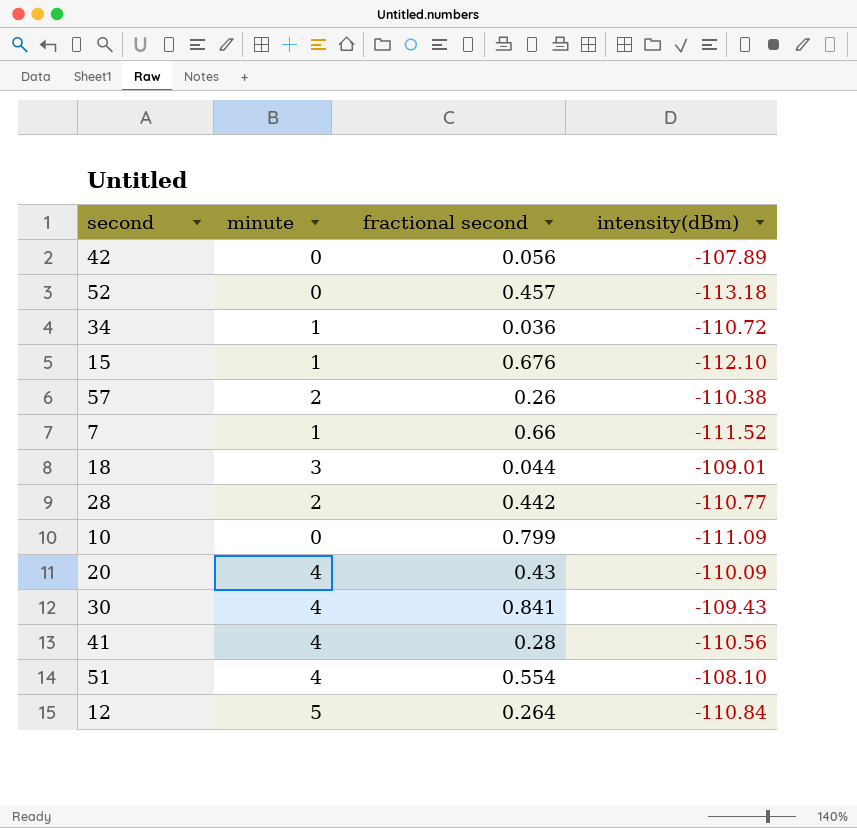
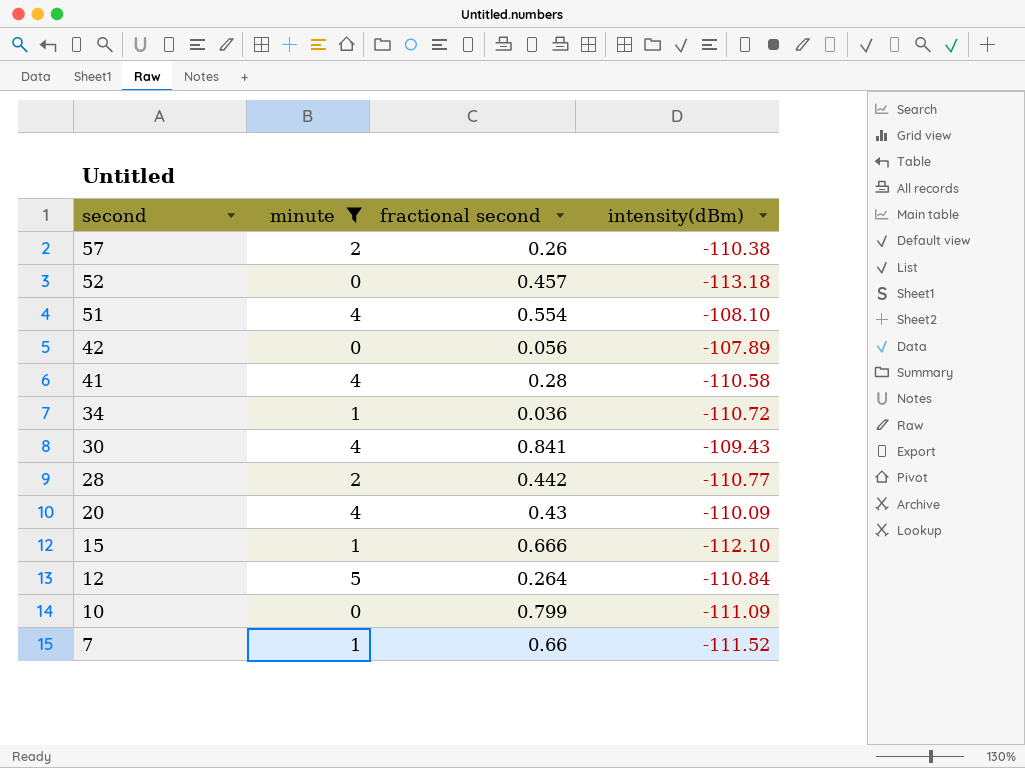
filter: none -> minute != 3
row order: none -> second descending
41 | intensity(dBm): -110.56 -> -110.58
15 | fractional second: 0.676 -> 0.666

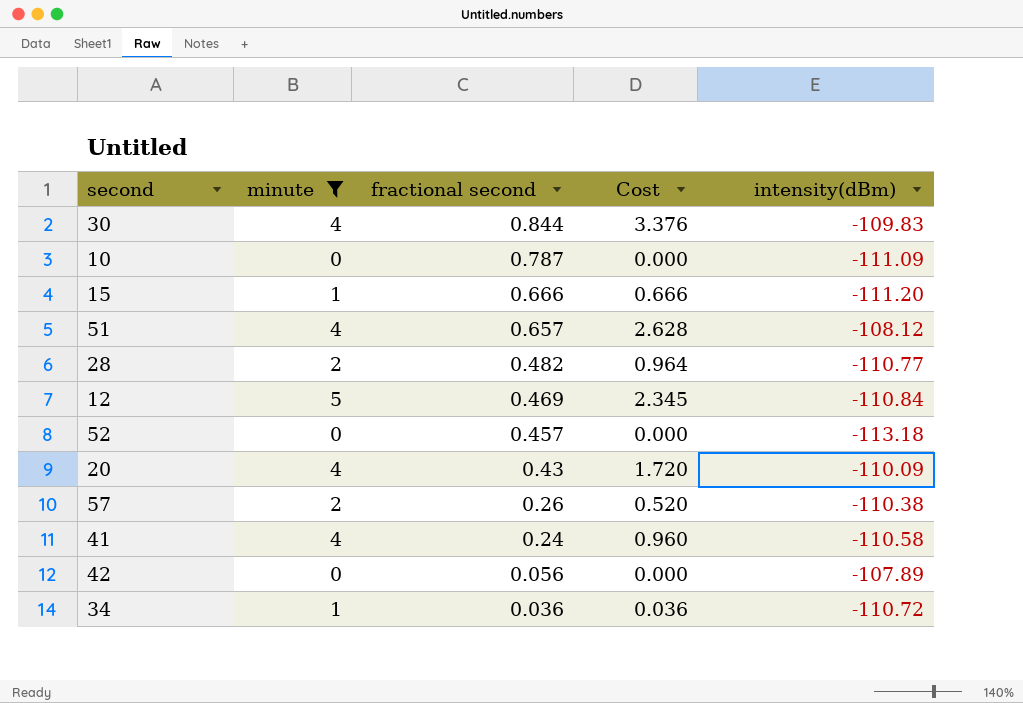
row order: second descending -> fractional second descending
column Cost | formula: none -> [minute] * [fractional second]
row 7: 1 | 0.66 | -111.52 -> none
30 | fractional second: 0.841 -> 0.844
30 | intensity(dBm): -109.43 -> -109.83
10 | fractional second: 0.799 -> 0.787
15 | intensity(dBm): -112.10 -> -111.20
51 | fractional second: 0.554 -> 0.657
51 | intensity(dBm): -108.10 -> -108.12
28 | fractional second: 0.442 -> 0.482
12 | fractional second: 0.264 -> 0.469
41 | fractional second: 0.28 -> 0.24

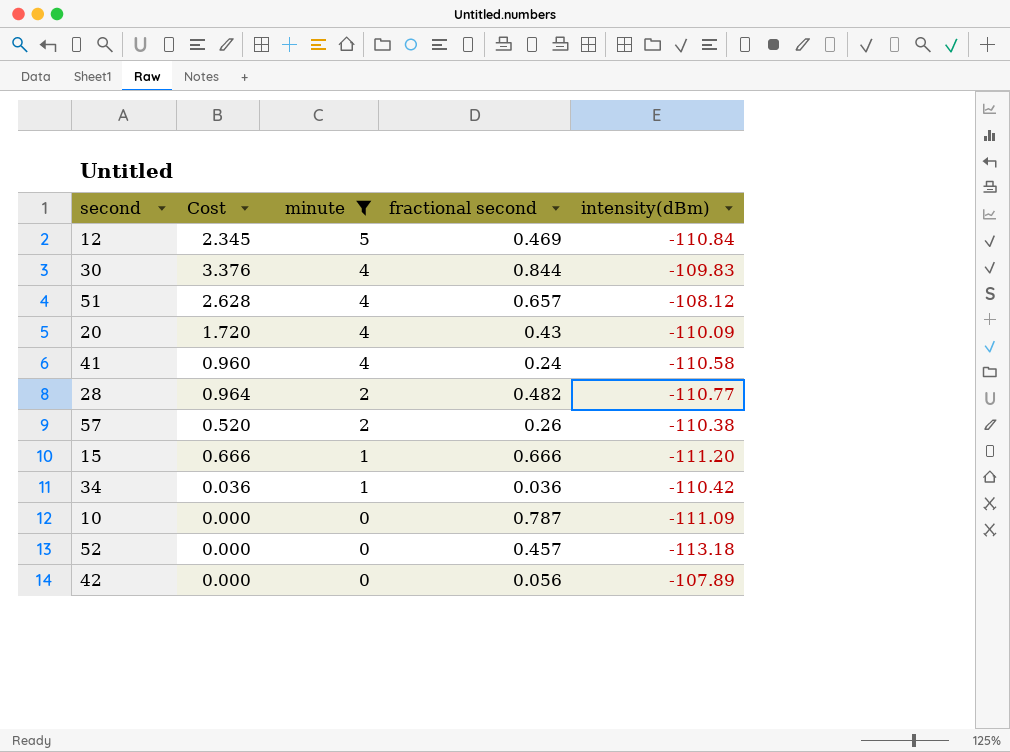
row order: fractional second descending -> minute descending
column Cost | position: 4 -> 2
34 | intensity(dBm): -110.72 -> -110.42

